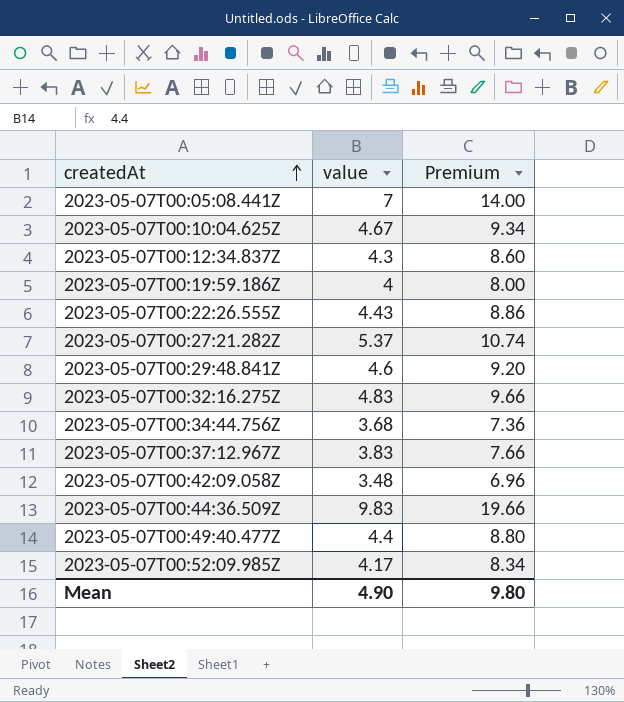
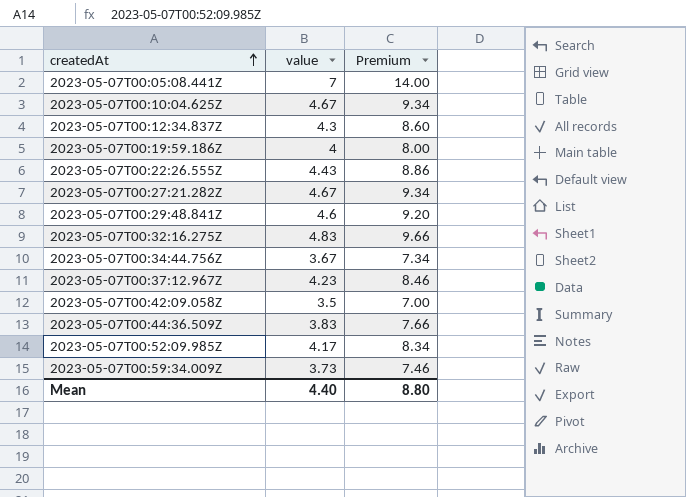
row 2023-05-07T00:49:40.477Z: 4.4 | 8.80 -> none
2023-05-07T00:27:21.282Z | value: 5.37 -> 4.67
2023-05-07T00:27:21.282Z | Premium: 10.74 -> 9.34
2023-05-07T00:34:44.756Z | value: 3.68 -> 3.67
2023-05-07T00:34:44.756Z | Premium: 7.36 -> 7.34
2023-05-07T00:37:12.967Z | value: 3.83 -> 4.23
2023-05-07T00:37:12.967Z | Premium: 7.66 -> 8.46
2023-05-07T00:42:09.058Z | value: 3.48 -> 3.5
2023-05-07T00:42:09.058Z | Premium: 6.96 -> 7.00
2023-05-07T00:44:36.509Z | value: 9.83 -> 3.83
2023-05-07T00:44:36.509Z | Premium: 19.66 -> 7.66
row 2023-05-07T00:59:34.009Z: none -> 3.73 | 7.46
Mean | value: 4.90 -> 4.40
Mean | Premium: 9.80 -> 8.80

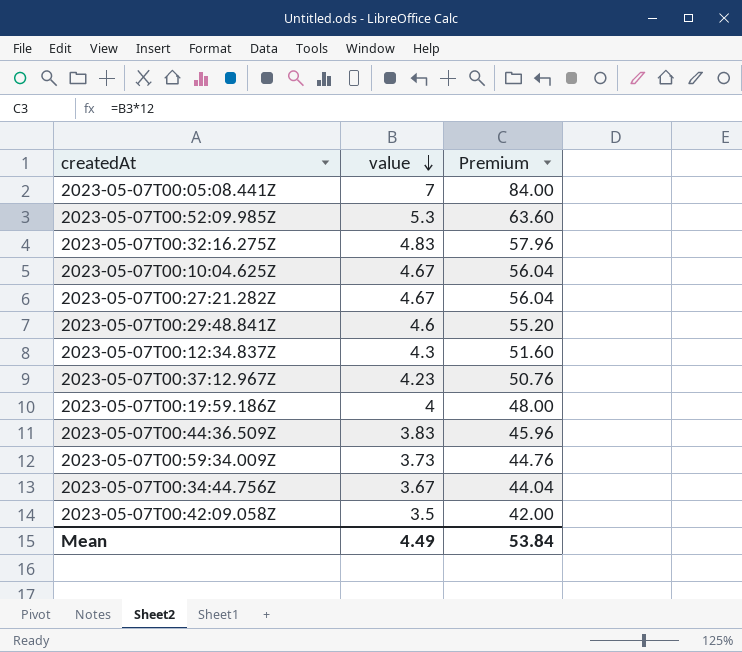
row order: createdAt ascending -> value descending
column Premium | formula: [value] * 2 -> [value] * 12
row 2023-05-07T00:22:26.555Z: 4.43 | 8.86 -> none
2023-05-07T00:52:09.985Z | value: 4.17 -> 5.3
Mean | value: 4.40 -> 4.49
Mean | Premium: 8.80 -> 53.84

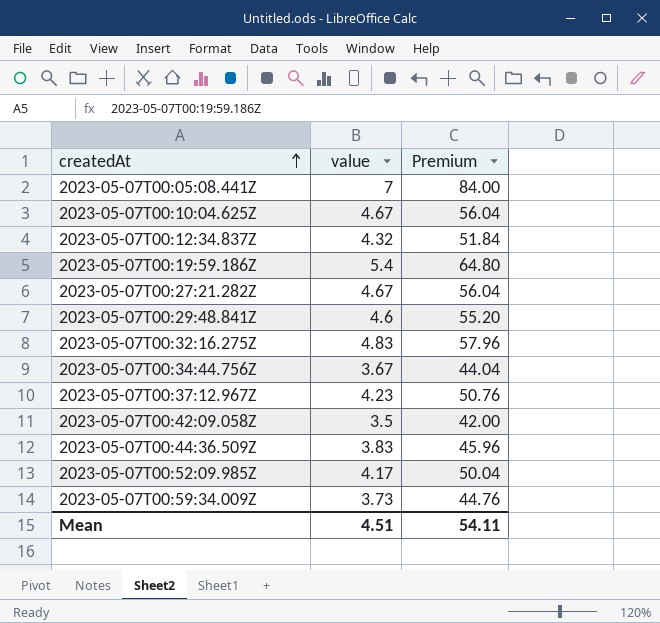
row order: value descending -> createdAt ascending
2023-05-07T00:12:34.837Z | value: 4.3 -> 4.32
2023-05-07T00:12:34.837Z | Premium: 51.60 -> 51.84
2023-05-07T00:19:59.186Z | value: 4 -> 5.4
2023-05-07T00:19:59.186Z | Premium: 48.00 -> 64.80
2023-05-07T00:52:09.985Z | value: 5.3 -> 4.17
2023-05-07T00:52:09.985Z | Premium: 63.60 -> 50.04
Mean | value: 4.49 -> 4.51
Mean | Premium: 53.84 -> 54.11

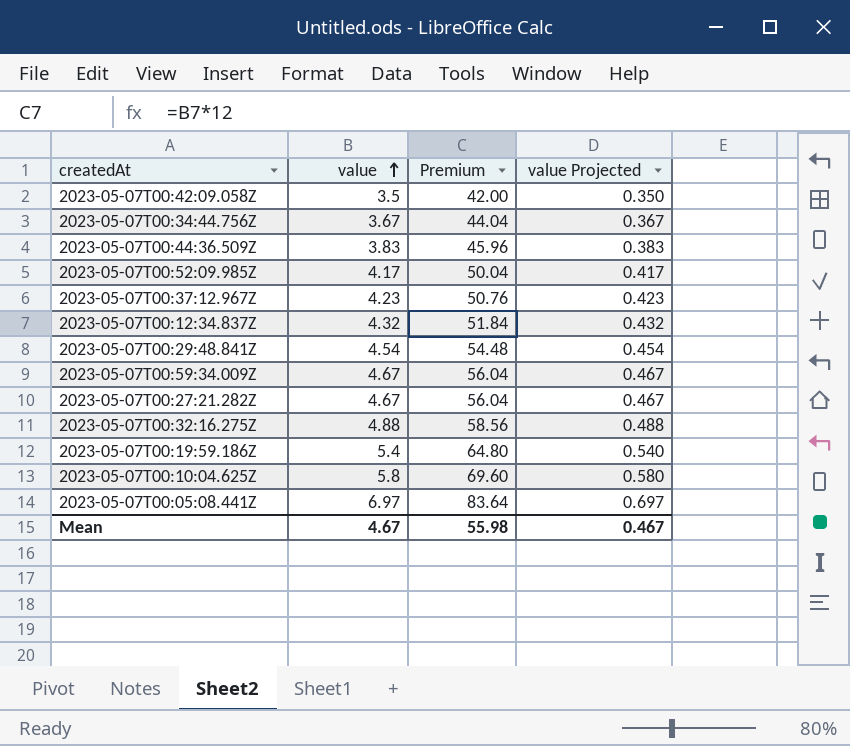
row order: createdAt ascending -> value ascending
column value Projected | formula: none -> [value] * 0.1
2023-05-07T00:29:48.841Z | value: 4.6 -> 4.54
2023-05-07T00:29:48.841Z | Premium: 55.20 -> 54.48
2023-05-07T00:59:34.009Z | value: 3.73 -> 4.67
2023-05-07T00:59:34.009Z | Premium: 44.76 -> 56.04
2023-05-07T00:32:16.275Z | value: 4.83 -> 4.88
2023-05-07T00:32:16.275Z | Premium: 57.96 -> 58.56
2023-05-07T00:10:04.625Z | value: 4.67 -> 5.8
2023-05-07T00:10:04.625Z | Premium: 56.04 -> 69.60
2023-05-07T00:05:08.441Z | value: 7 -> 6.97
2023-05-07T00:05:08.441Z | Premium: 84.00 -> 83.64
Mean | value: 4.51 -> 4.67
Mean | Premium: 54.11 -> 55.98

